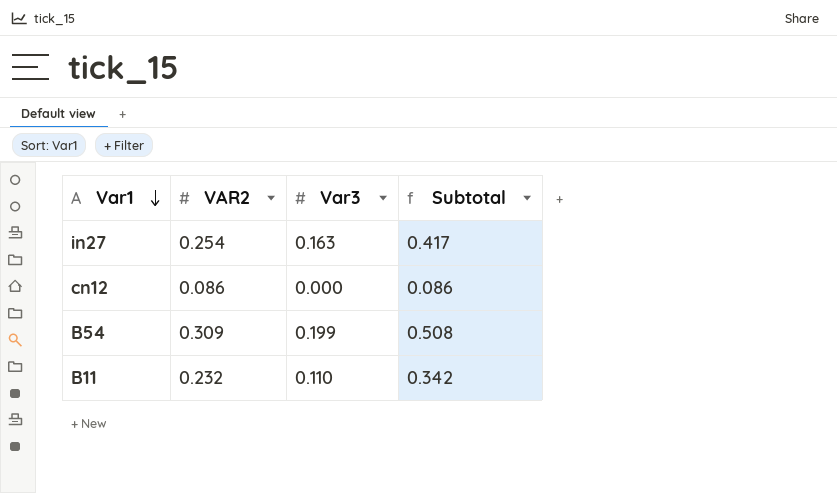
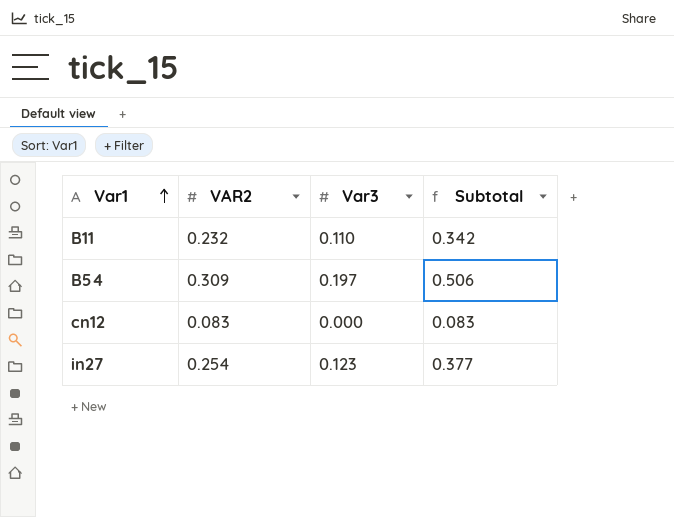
row order: Var1 descending -> Var1 ascending
B54 | Var3: 0.199 -> 0.197
B54 | Subtotal: 0.508 -> 0.506
cn12 | VAR2: 0.086 -> 0.083
cn12 | Subtotal: 0.086 -> 0.083
in27 | Var3: 0.163 -> 0.123
in27 | Subtotal: 0.417 -> 0.377

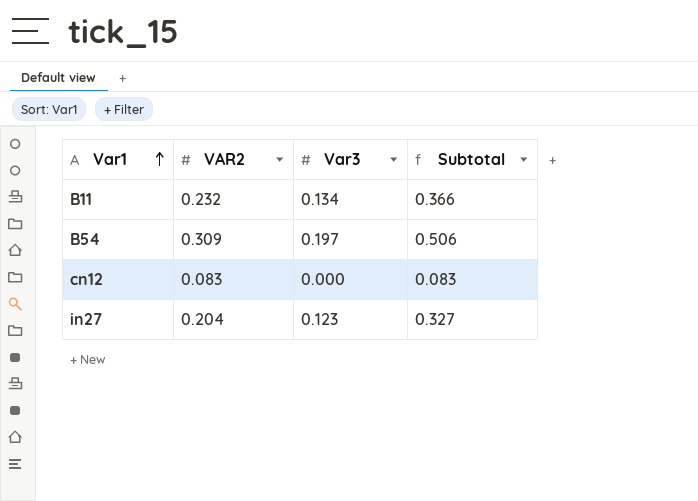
B11 | Var3: 0.110 -> 0.134
B11 | Subtotal: 0.342 -> 0.366
in27 | VAR2: 0.254 -> 0.204
in27 | Subtotal: 0.377 -> 0.327

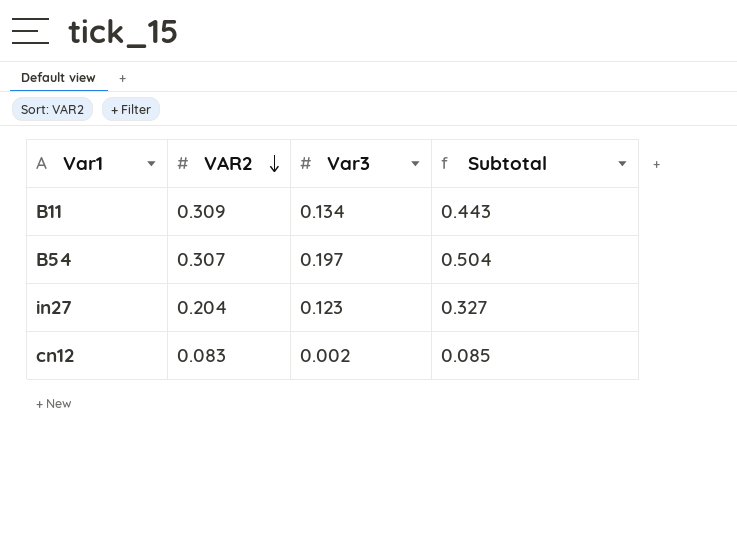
row order: Var1 ascending -> VAR2 descending
B11 | VAR2: 0.232 -> 0.309
B11 | Subtotal: 0.366 -> 0.443
B54 | VAR2: 0.309 -> 0.307
B54 | Subtotal: 0.506 -> 0.504
cn12 | Var3: 0.000 -> 0.002
cn12 | Subtotal: 0.083 -> 0.085

